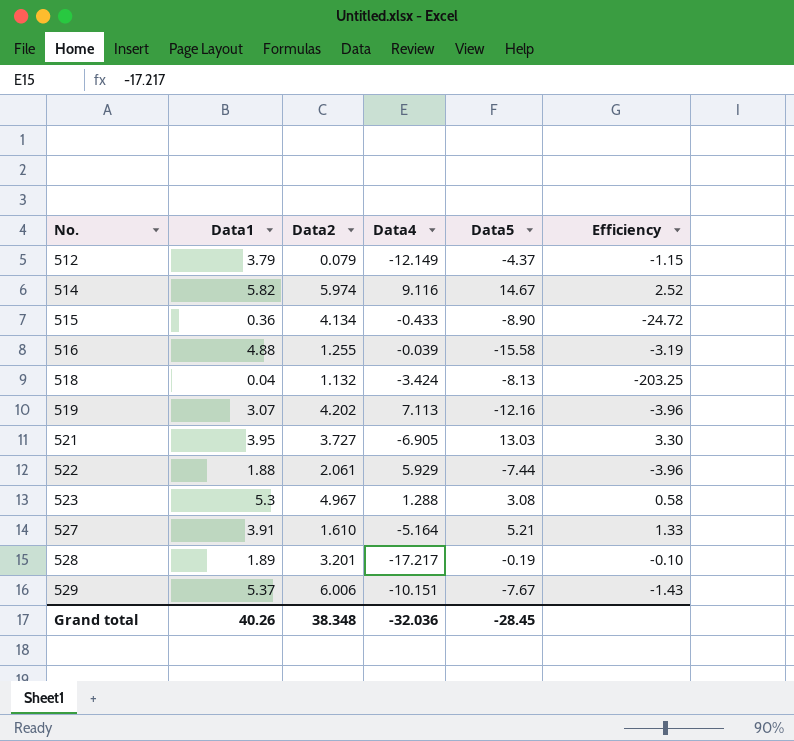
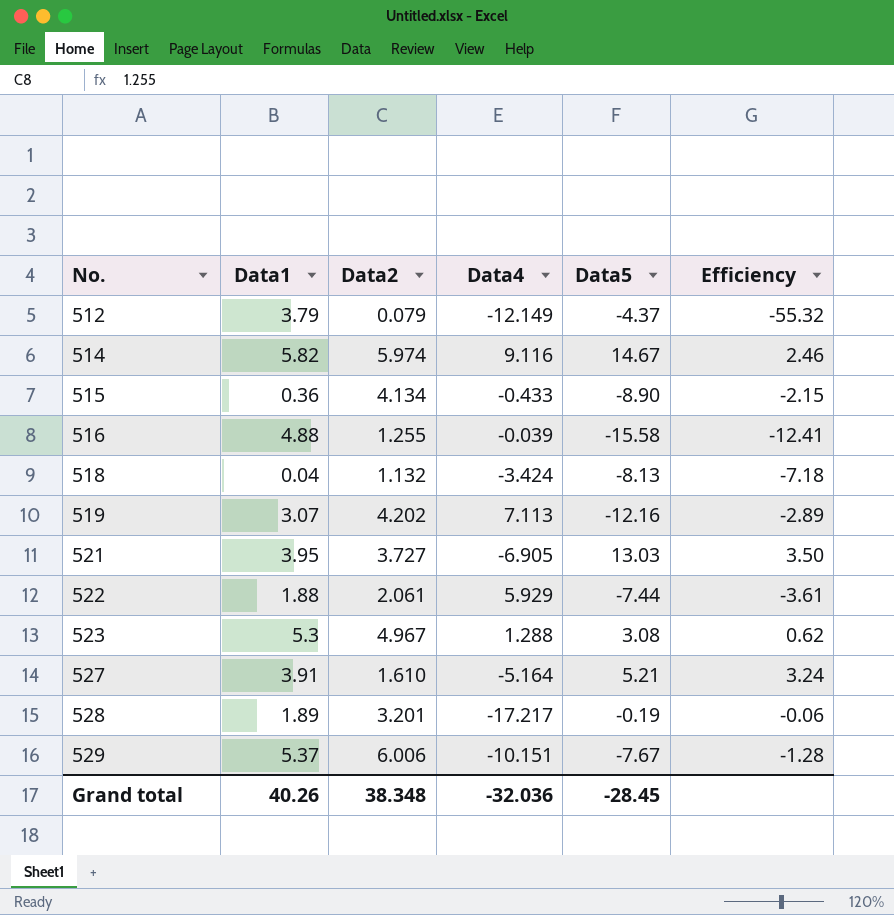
column Efficiency | formula: [Data5] / [Data1] -> [Data5] / [Data2]

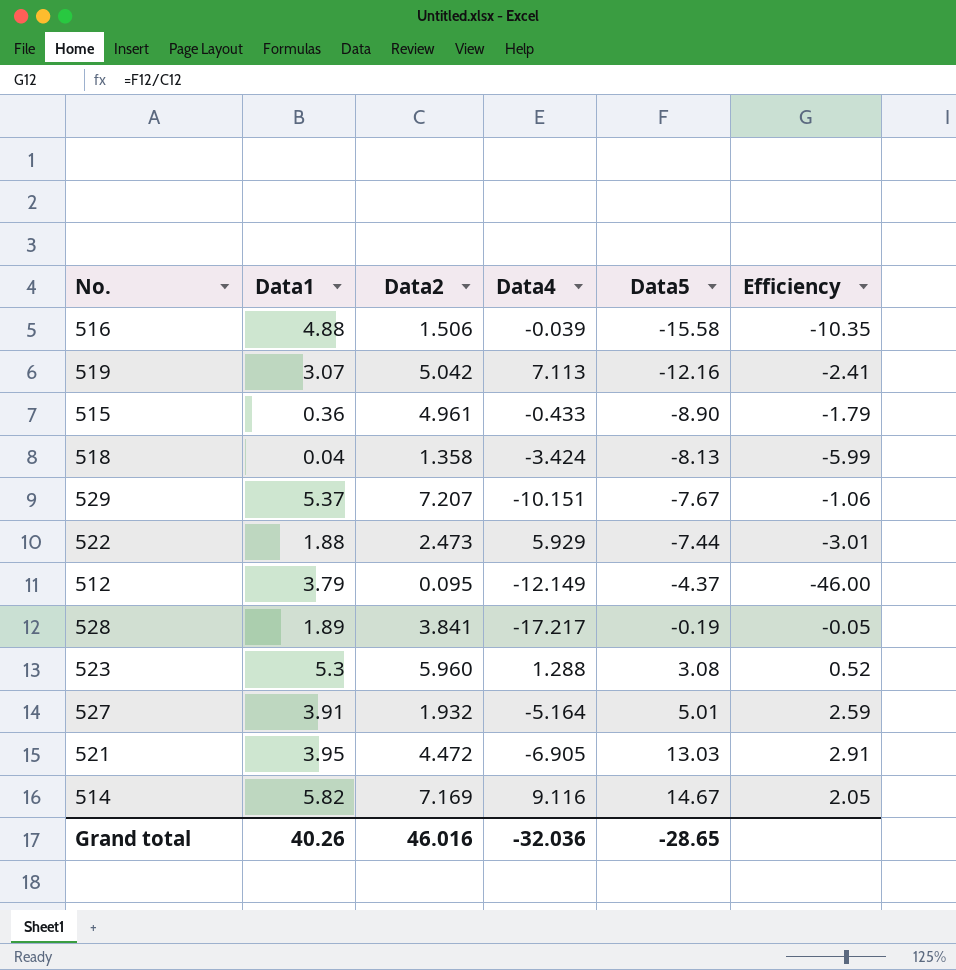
row order: No. ascending -> Data5 ascending
516 | Data2: 1.255 -> 1.506
516 | Efficiency: -12.41 -> -10.35
519 | Data2: 4.202 -> 5.042
519 | Efficiency: -2.89 -> -2.41
515 | Data2: 4.134 -> 4.961
515 | Efficiency: -2.15 -> -1.79
518 | Data2: 1.132 -> 1.358
518 | Efficiency: -7.18 -> -5.99
529 | Data2: 6.006 -> 7.207
529 | Efficiency: -1.28 -> -1.06
522 | Data2: 2.061 -> 2.473
522 | Efficiency: -3.61 -> -3.01
512 | Data2: 0.079 -> 0.095
512 | Efficiency: -55.32 -> -46.00
528 | Data2: 3.201 -> 3.841
528 | Efficiency: -0.06 -> -0.05
523 | Data2: 4.967 -> 5.960
523 | Efficiency: 0.62 -> 0.52
527 | Data2: 1.610 -> 1.932
527 | Data5: 5.21 -> 5.01
527 | Efficiency: 3.24 -> 2.59
521 | Data2: 3.727 -> 4.472
521 | Efficiency: 3.50 -> 2.91
514 | Data2: 5.974 -> 7.169
514 | Efficiency: 2.46 -> 2.05
Grand total | Data2: 38.348 -> 46.016
Grand total | Data5: -28.45 -> -28.65

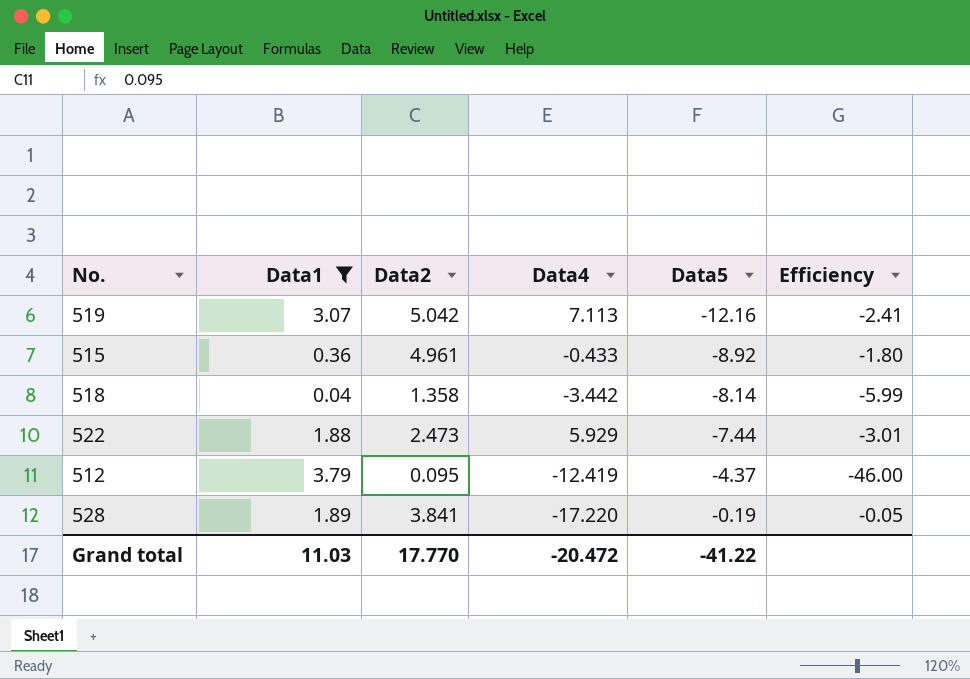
filter: none -> Data1 <= 3.79
515 | Data5: -8.90 -> -8.92
515 | Efficiency: -1.79 -> -1.80
518 | Data4: -3.424 -> -3.442
518 | Data5: -8.13 -> -8.14
512 | Data4: -12.149 -> -12.419
528 | Data4: -17.217 -> -17.220
Grand total | Data1: 40.26 -> 11.03
Grand total | Data2: 46.016 -> 17.770
Grand total | Data4: -32.036 -> -20.472
Grand total | Data5: -28.65 -> -41.22

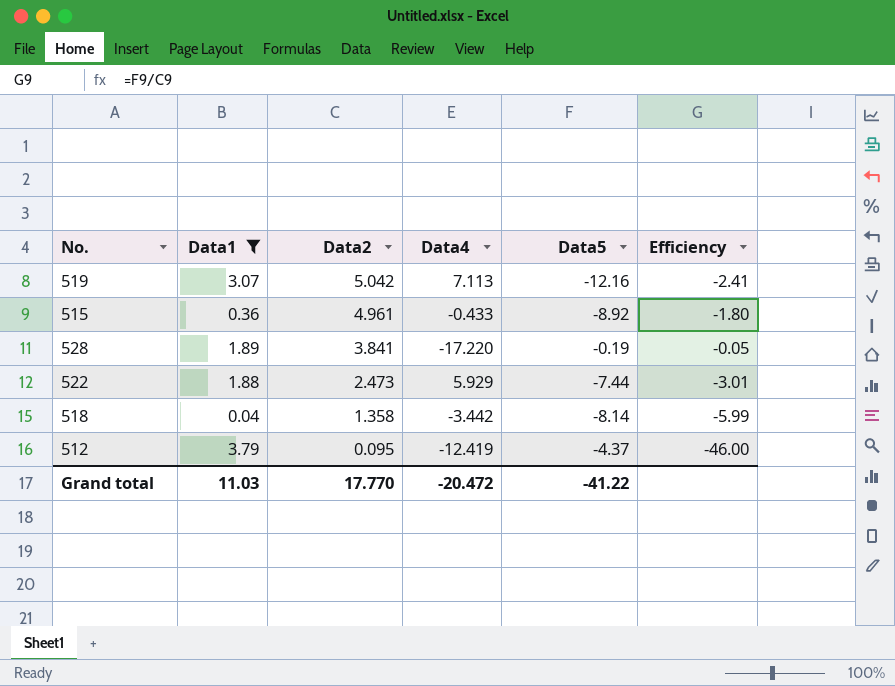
row order: Data5 ascending -> Data2 descending

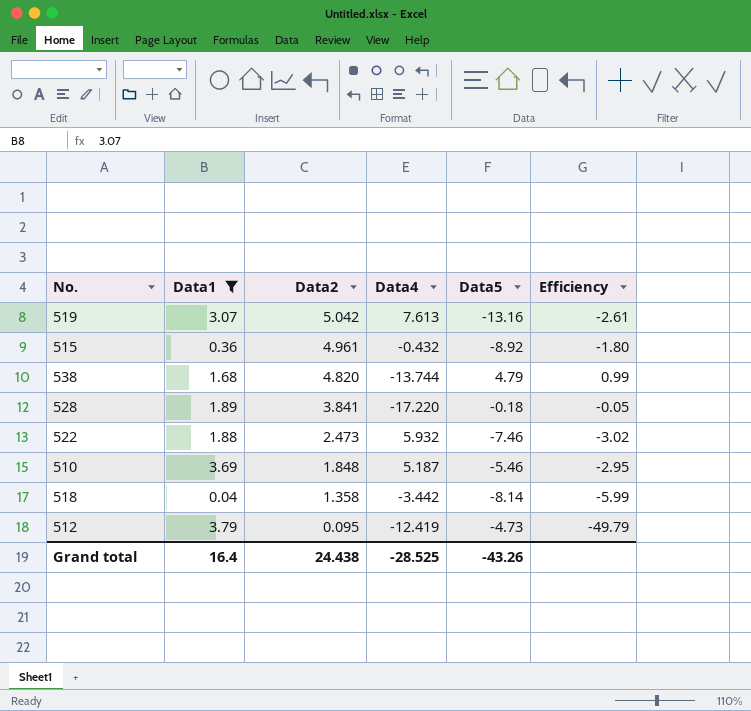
519 | Data4: 7.113 -> 7.613
519 | Data5: -12.16 -> -13.16
519 | Efficiency: -2.41 -> -2.61
515 | Data4: -0.433 -> -0.432
row 538: none -> 1.68 | 4.820 | -13.744 | 4.79 | 0.99
528 | Data5: -0.19 -> -0.18
522 | Data4: 5.929 -> 5.932
522 | Data5: -7.44 -> -7.46
522 | Efficiency: -3.01 -> -3.02
row 510: none -> 3.69 | 1.848 | 5.187 | -5.46 | -2.95
512 | Data5: -4.37 -> -4.73
512 | Efficiency: -46.00 -> -49.79
Grand total | Data1: 11.03 -> 16.4
Grand total | Data2: 17.770 -> 24.438
Grand total | Data4: -20.472 -> -28.525
Grand total | Data5: -41.22 -> -43.26

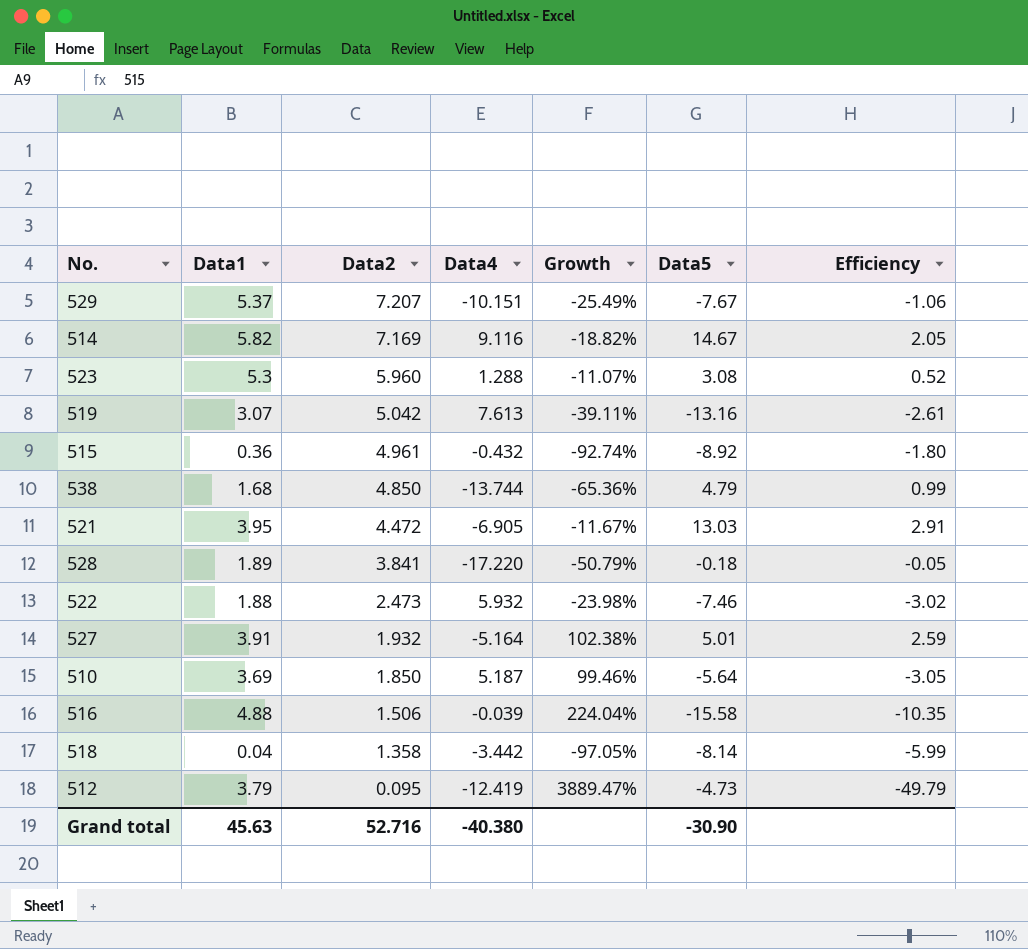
filter: Data1 <= 3.79 -> none
column Growth | formula: none -> ([Data1] - [Data2]) / [Data2]
538 | Data2: 4.820 -> 4.850
510 | Data2: 1.848 -> 1.850
510 | Data5: -5.46 -> -5.64
510 | Efficiency: -2.95 -> -3.05
Grand total | Data1: 16.4 -> 45.63
Grand total | Data2: 24.438 -> 52.716
Grand total | Data4: -28.525 -> -40.380
Grand total | Data5: -43.26 -> -30.90

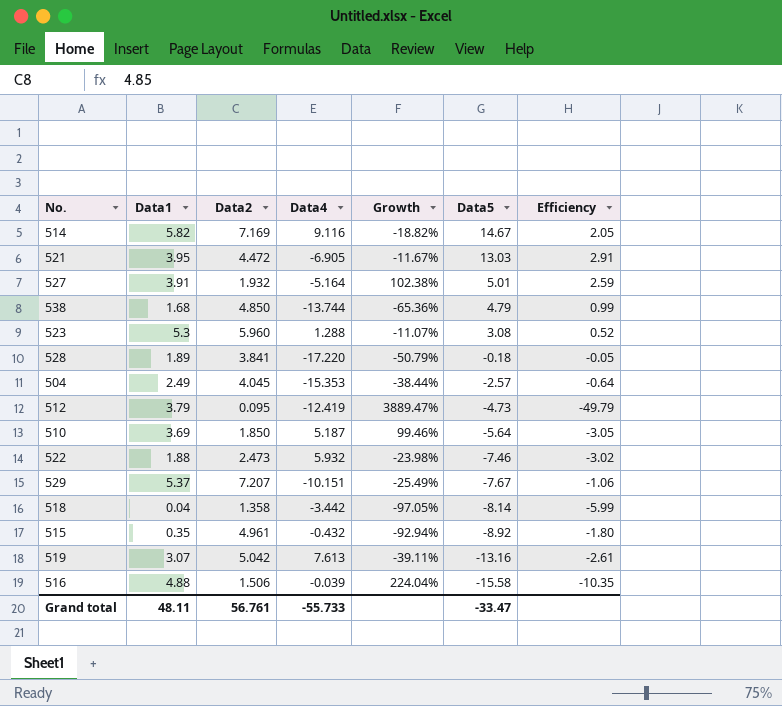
row order: Data2 descending -> Data5 descending
row 504: none -> 2.49 | 4.045 | -15.353 | -38.44% | -2.57 | -0.64
515 | Data1: 0.36 -> 0.35
515 | Growth: -92.74% -> -92.94%
Grand total | Data1: 45.63 -> 48.11
Grand total | Data2: 52.716 -> 56.761
Grand total | Data4: -40.380 -> -55.733
Grand total | Data5: -30.90 -> -33.47

